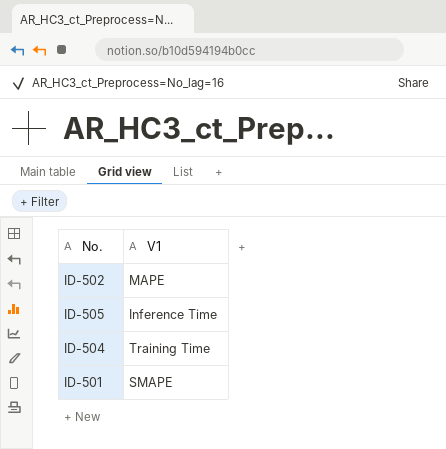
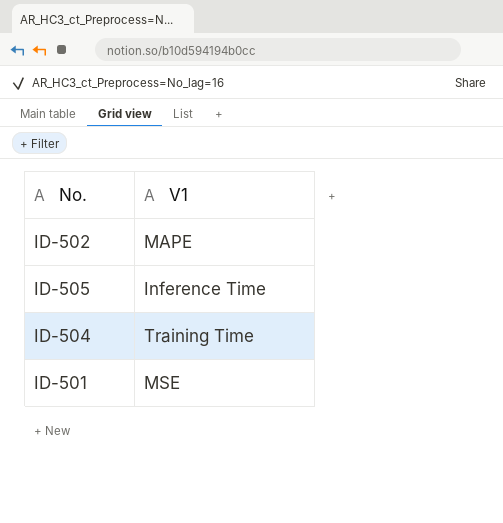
ID-501 | V1: SMAPE -> MSE

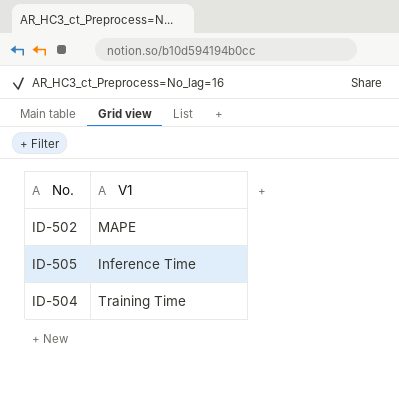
row ID-501: MSE -> none

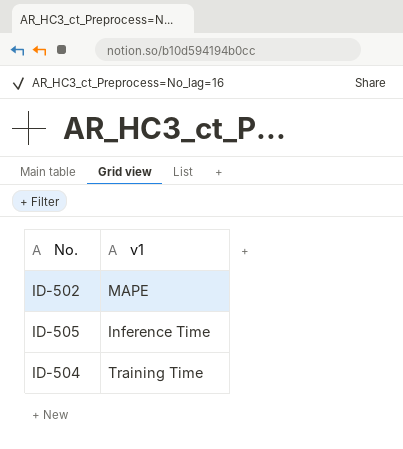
column name: V1 -> v1

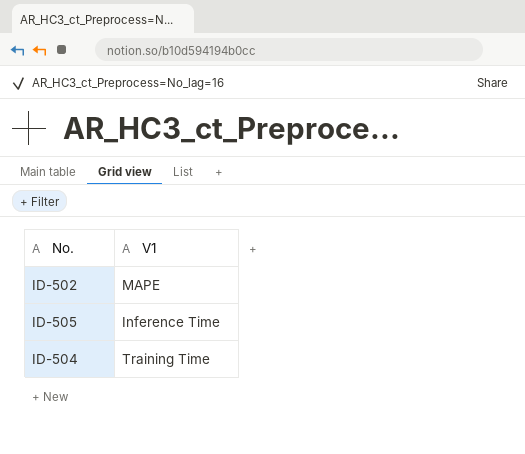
column name: v1 -> V1

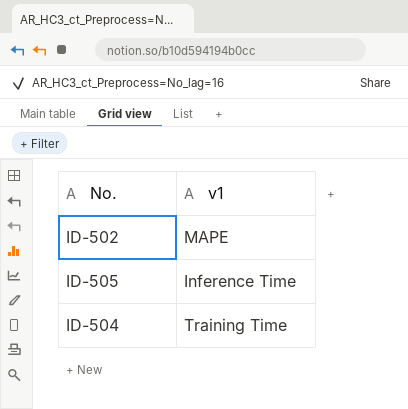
column name: V1 -> v1

